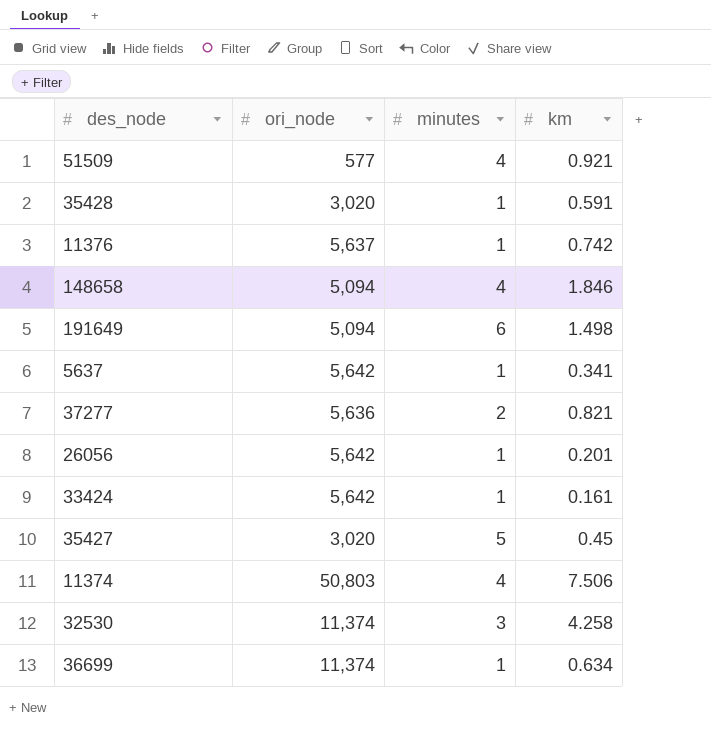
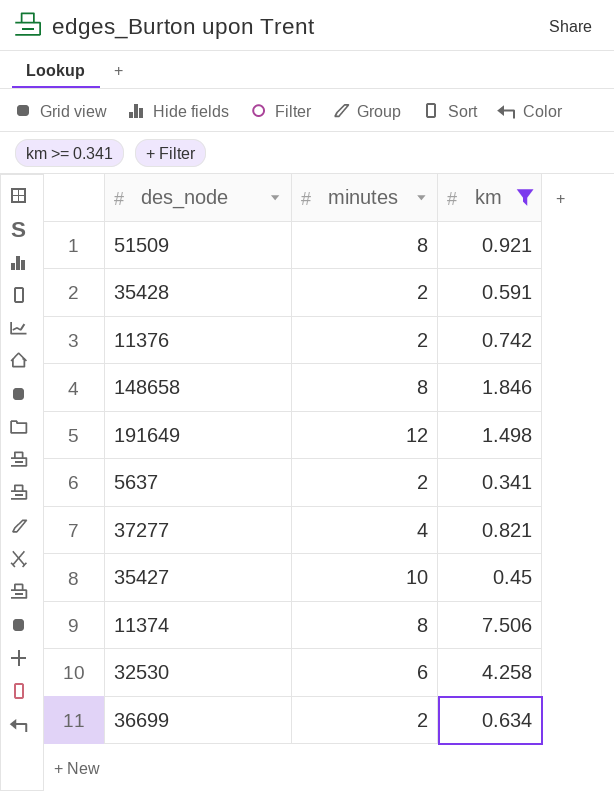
filter: none -> km >= 0.341
column ori_node | position: 2 -> none
51509 | minutes: 4 -> 8
35428 | minutes: 1 -> 2
11376 | minutes: 1 -> 2
148658 | minutes: 4 -> 8
191649 | minutes: 6 -> 12
5637 | minutes: 1 -> 2
37277 | minutes: 2 -> 4
35427 | minutes: 5 -> 10
11374 | minutes: 4 -> 8
32530 | minutes: 3 -> 6
36699 | minutes: 1 -> 2

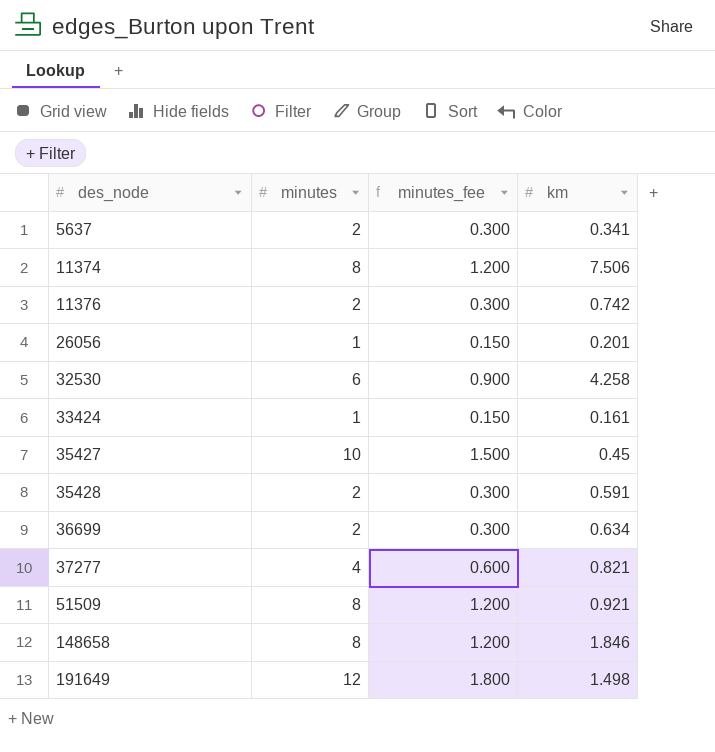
filter: km >= 0.341 -> none
row order: none -> des_node ascending
column minutes_fee | formula: none -> [minutes] * 0.15

